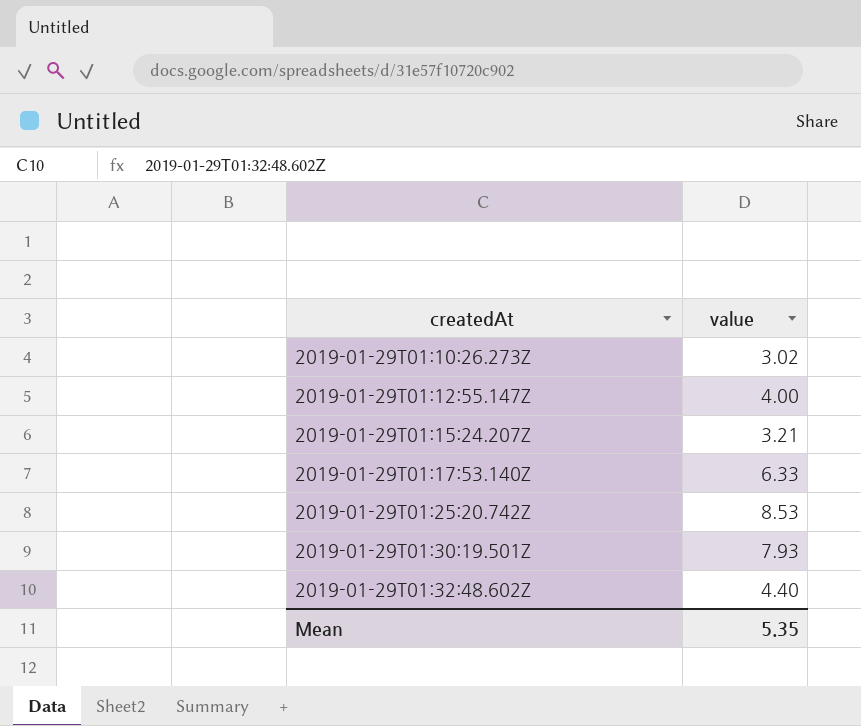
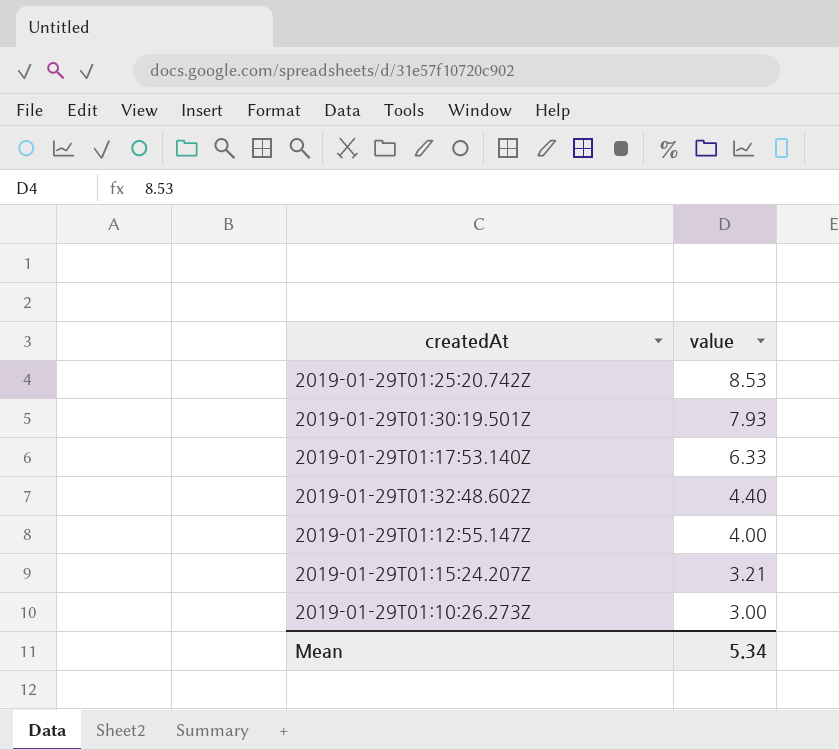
row order: createdAt ascending -> value descending
2019-01-29T01:10:26.273Z | value: 3.02 -> 3.00
Mean | value: 5.35 -> 5.34

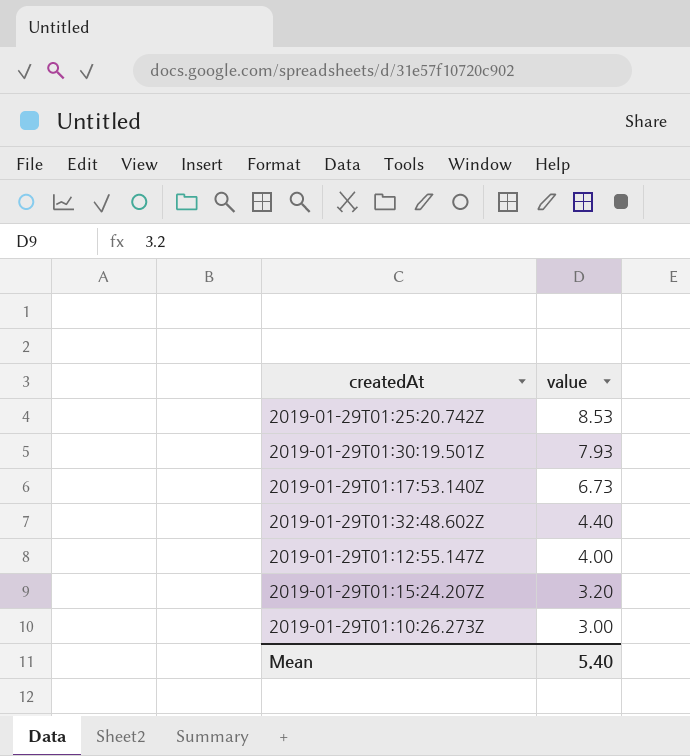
2019-01-29T01:17:53.140Z | value: 6.33 -> 6.73
2019-01-29T01:15:24.207Z | value: 3.21 -> 3.20
Mean | value: 5.34 -> 5.40

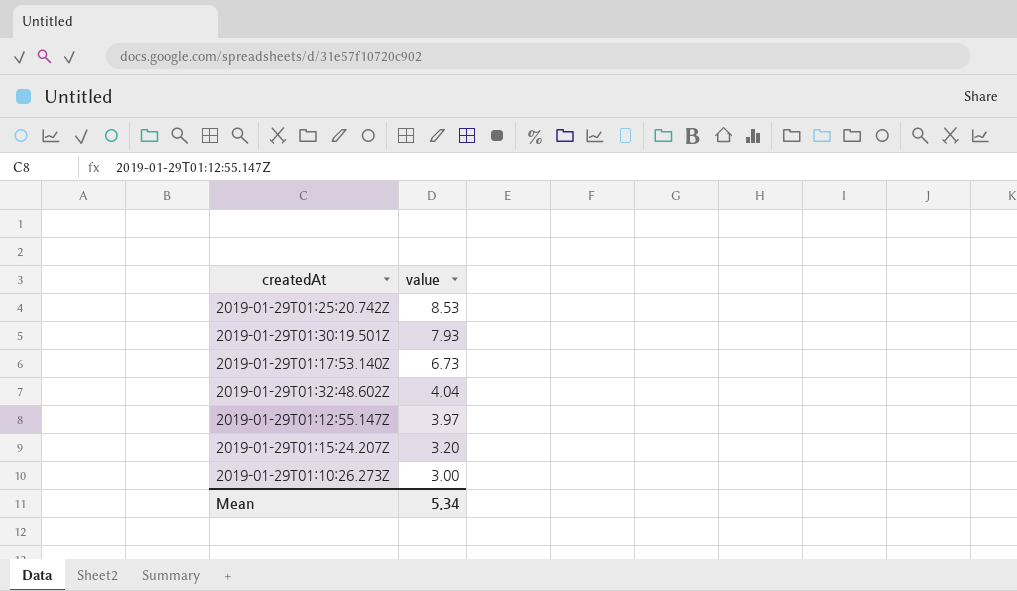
2019-01-29T01:32:48.602Z | value: 4.40 -> 4.04
2019-01-29T01:12:55.147Z | value: 4.00 -> 3.97
Mean | value: 5.40 -> 5.34

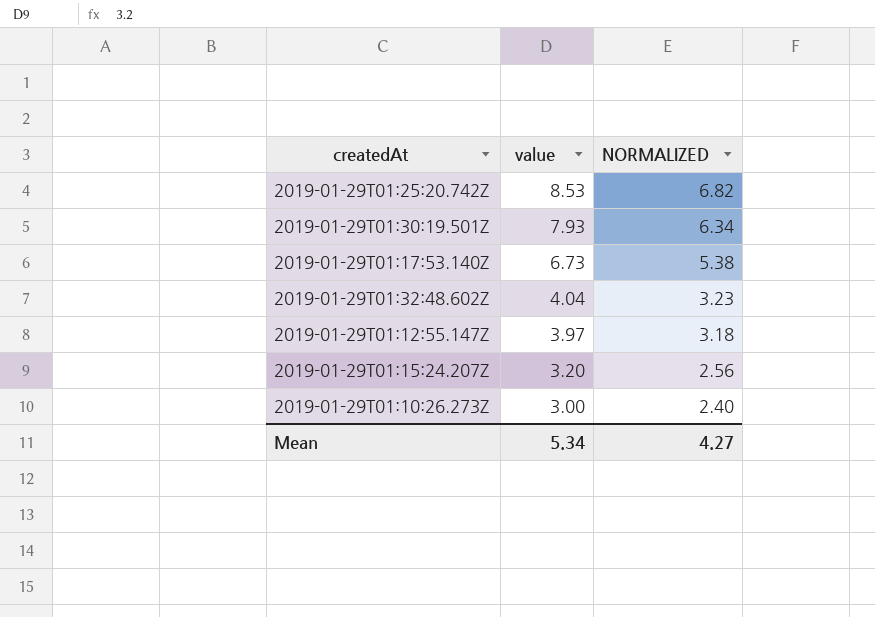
column NORMALIZED | formula: none -> [value] * 0.8

